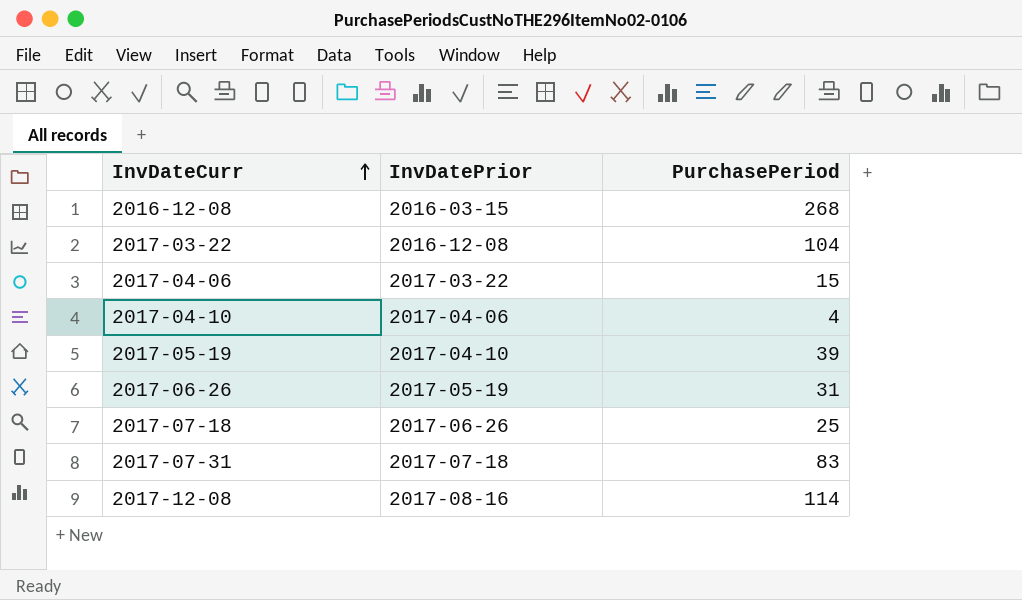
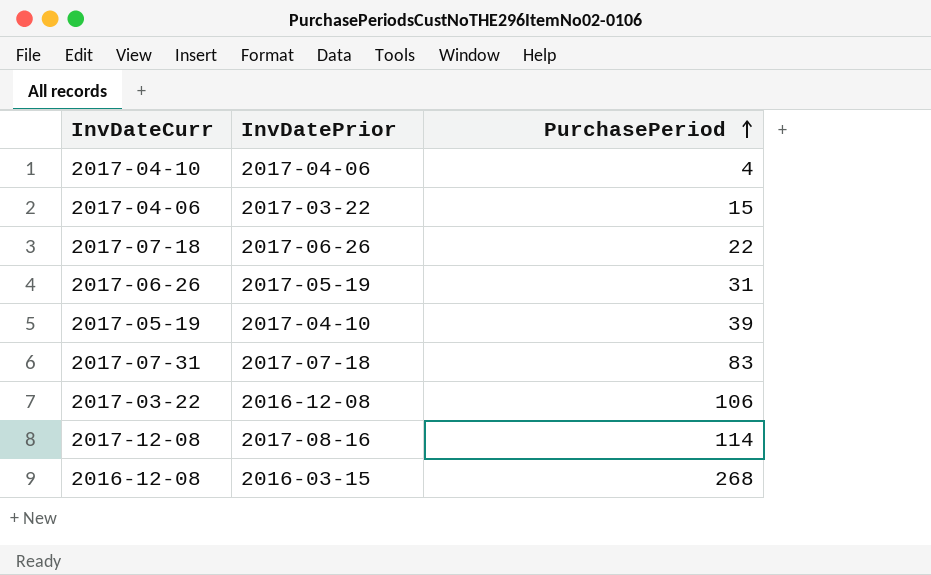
row order: InvDateCurr ascending -> PurchasePeriod ascending
2017-07-18 | PurchasePeriod: 25 -> 22
2017-03-22 | PurchasePeriod: 104 -> 106

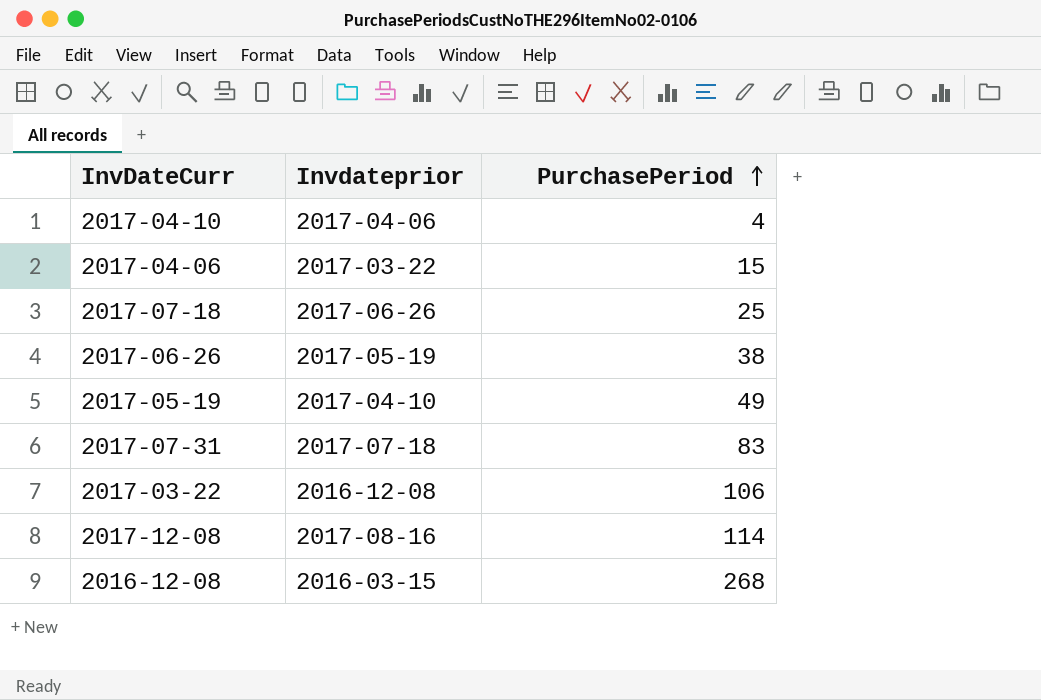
column name: InvDatePrior -> Invdateprior
2017-07-18 | PurchasePeriod: 22 -> 25
2017-06-26 | PurchasePeriod: 31 -> 38
2017-05-19 | PurchasePeriod: 39 -> 49

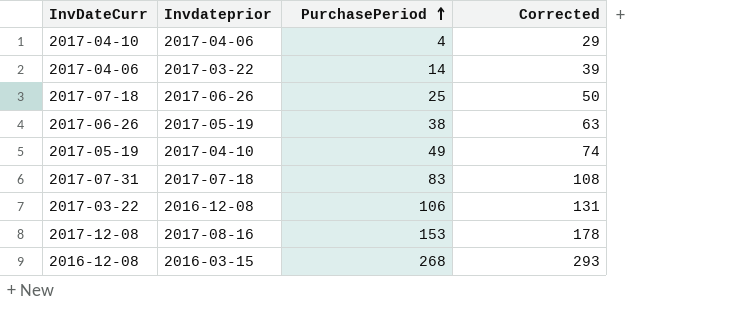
column Corrected | formula: none -> [PurchasePeriod] + 25
2017-04-06 | PurchasePeriod: 15 -> 14
2017-12-08 | PurchasePeriod: 114 -> 153

